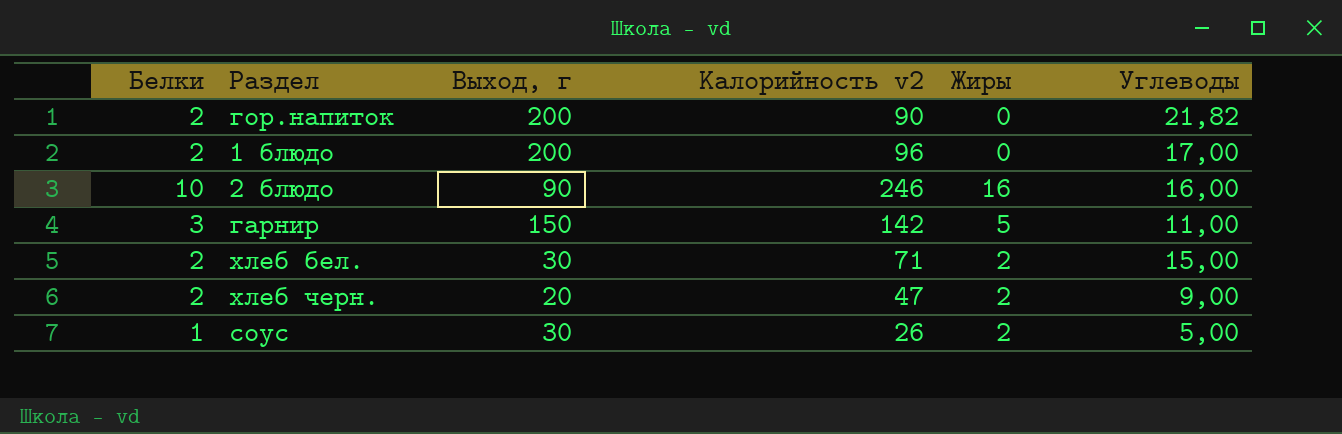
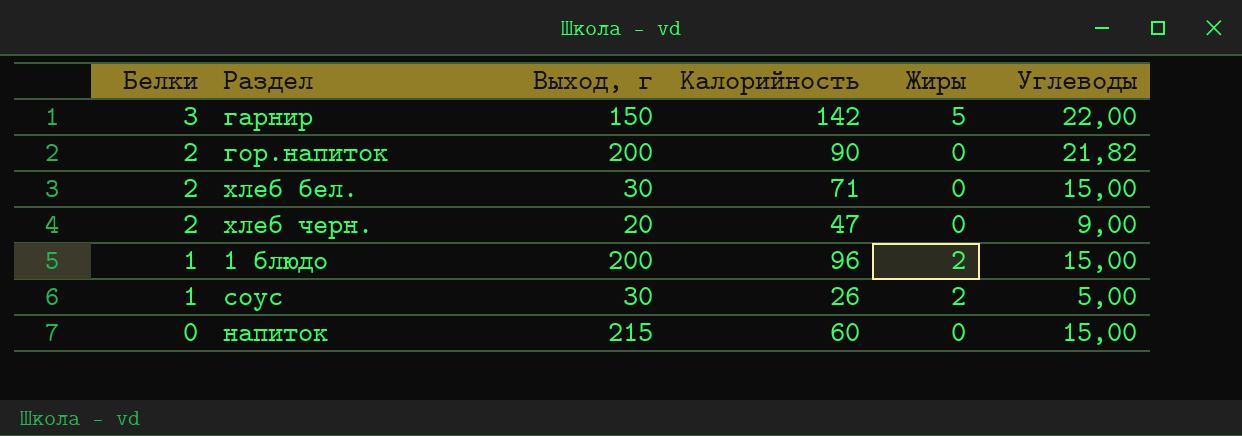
row order: none -> Белки descending
column name: Калорийность v2 -> Калорийность
row 2 блюдо: 10 | 90 | 246 | 16 | 16,00 -> none
гарнир | Углеводы: 11,00 -> 22,00
хлеб бел. | Жиры: 2 -> 0
хлеб черн. | Жиры: 2 -> 0
1 блюдо | Белки: 2 -> 1
1 блюдо | Жиры: 0 -> 2
1 блюдо | Углеводы: 17,00 -> 15,00
row напиток: none -> 0 | 215 | 60 | 0 | 15,00

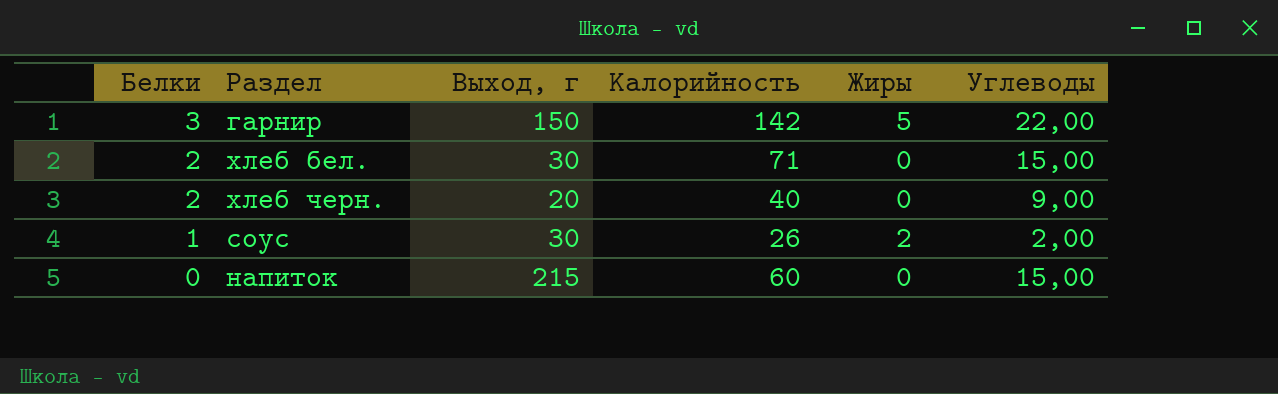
row гор.напиток: 2 | 200 | 90 | 0 | 21,82 -> none
row 1 блюдо: 1 | 200 | 96 | 2 | 15,00 -> none
хлеб черн. | Калорийность: 47 -> 40
соус | Углеводы: 5,00 -> 2,00

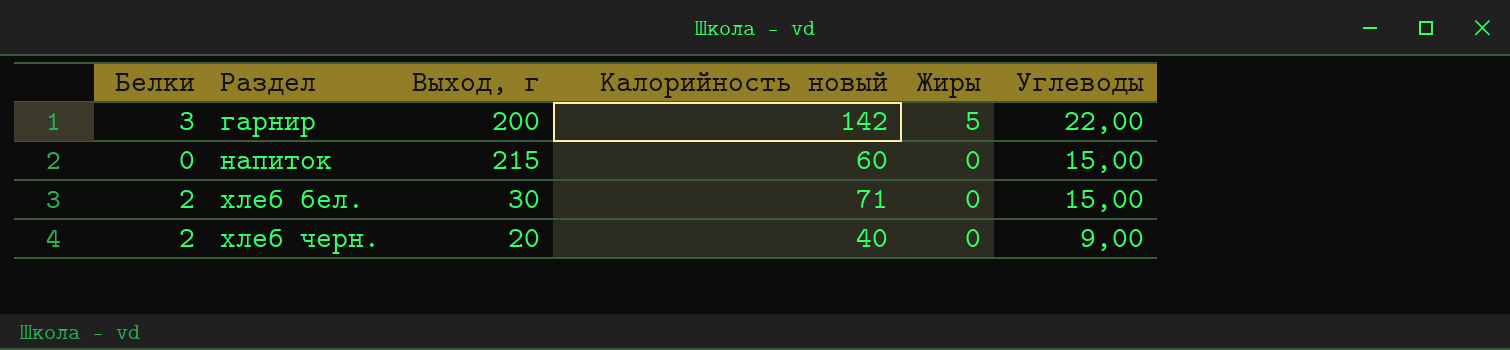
row order: Белки descending -> Раздел ascending
column name: Калорийность -> Калорийность новый
row соус: 1 | 30 | 26 | 2 | 2,00 -> none
гарнир | Выход, г: 150 -> 200

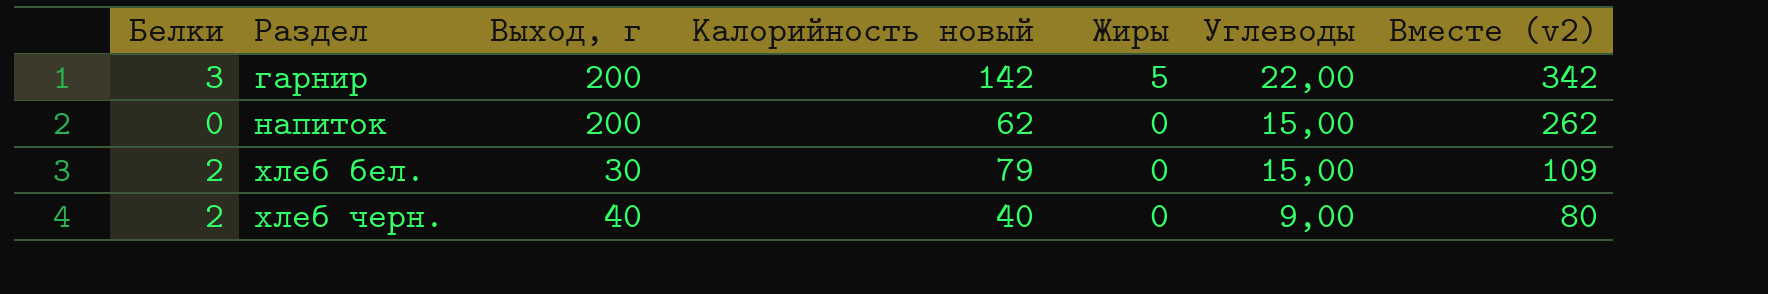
column Вместе (v2) | formula: none -> [Выход, г] + [Калорийность новый]
напиток | Выход, г: 215 -> 200
напиток | Калорийность новый: 60 -> 62
хлеб бел. | Калорийность новый: 71 -> 79
хлеб черн. | Выход, г: 20 -> 40

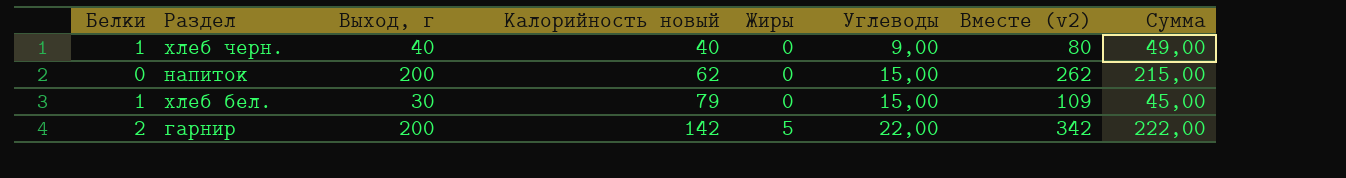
row order: Раздел ascending -> Калорийность новый ascending
column Сумма | formula: none -> [Выход, г] + [Углеводы]
хлеб черн. | Белки: 2 -> 1
хлеб бел. | Белки: 2 -> 1
гарнир | Белки: 3 -> 2

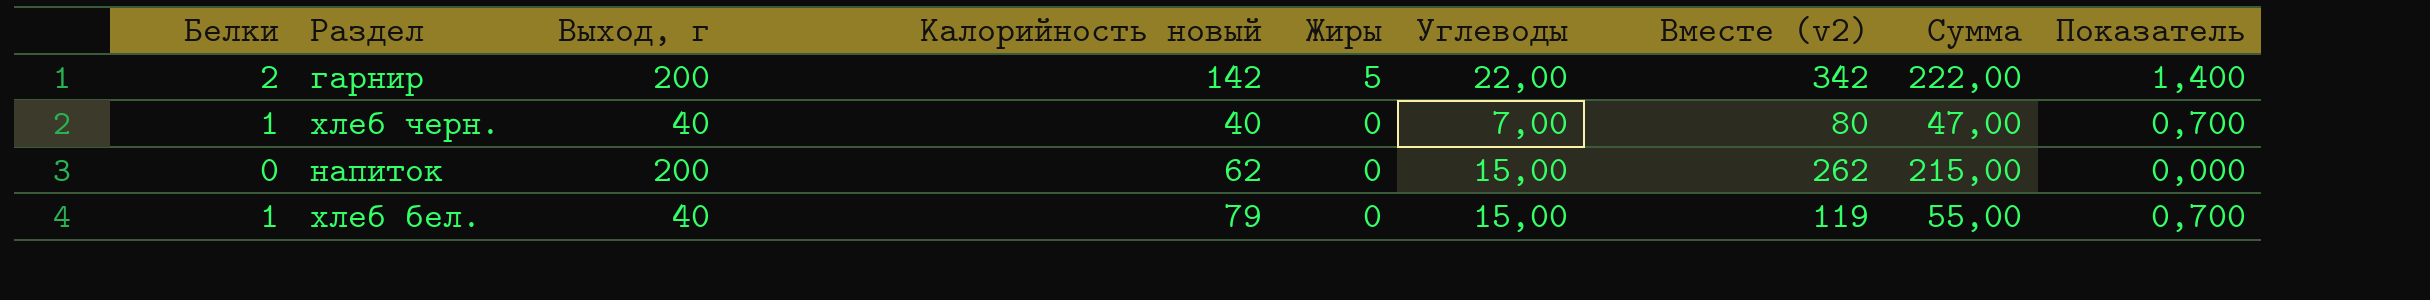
row order: Калорийность новый ascending -> Жиры descending
column Показатель | formula: none -> [Белки] * 0,7
хлеб черн. | Углеводы: 9,00 -> 7,00
хлеб черн. | Сумма: 49,00 -> 47,00
хлеб бел. | Выход, г: 30 -> 40
хлеб бел. | Вместе (v2): 109 -> 119
хлеб бел. | Сумма: 45,00 -> 55,00

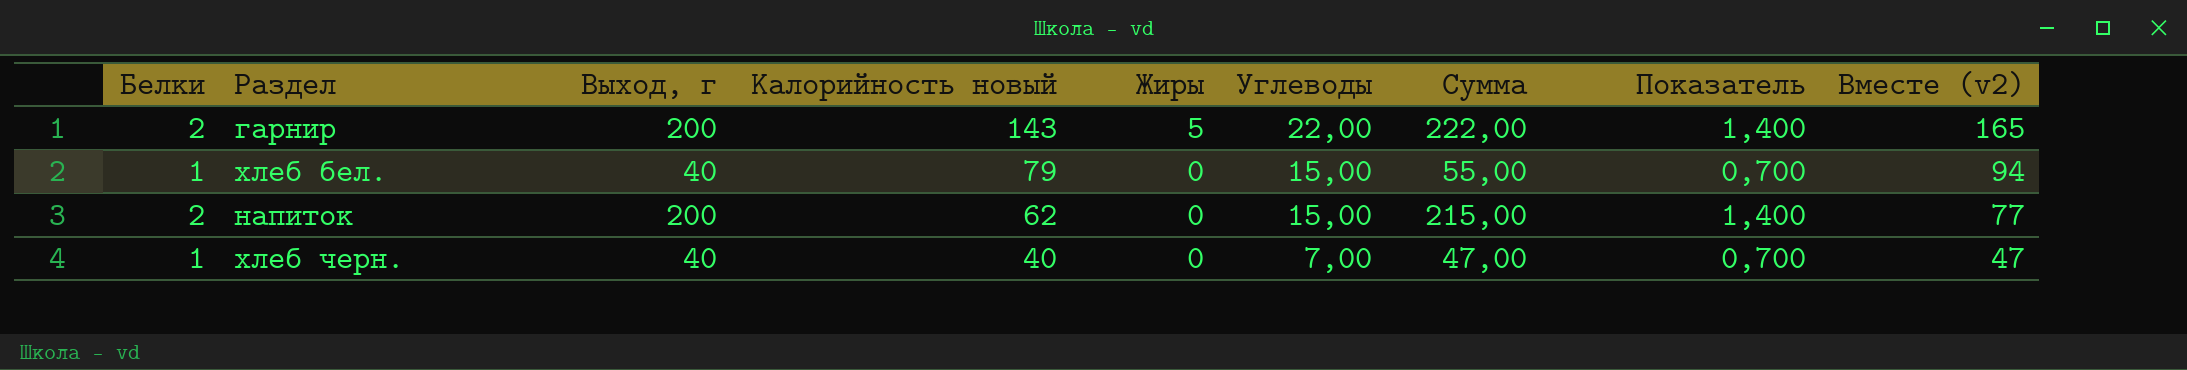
row order: Жиры descending -> Калорийность новый descending
column Вместе (v2) | formula: [Выход, г] + [Калорийность новый] -> [Калорийность новый] + [Углеводы]
column Вместе (v2) | position: 7 -> 9
гарнир | Калорийность новый: 142 -> 143
напиток | Белки: 0 -> 2
напиток | Показатель: 0,000 -> 1,400

